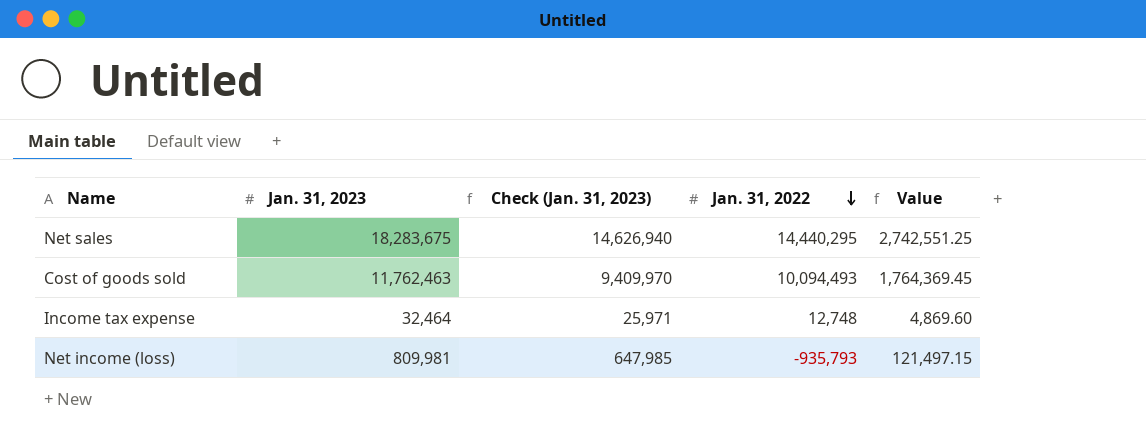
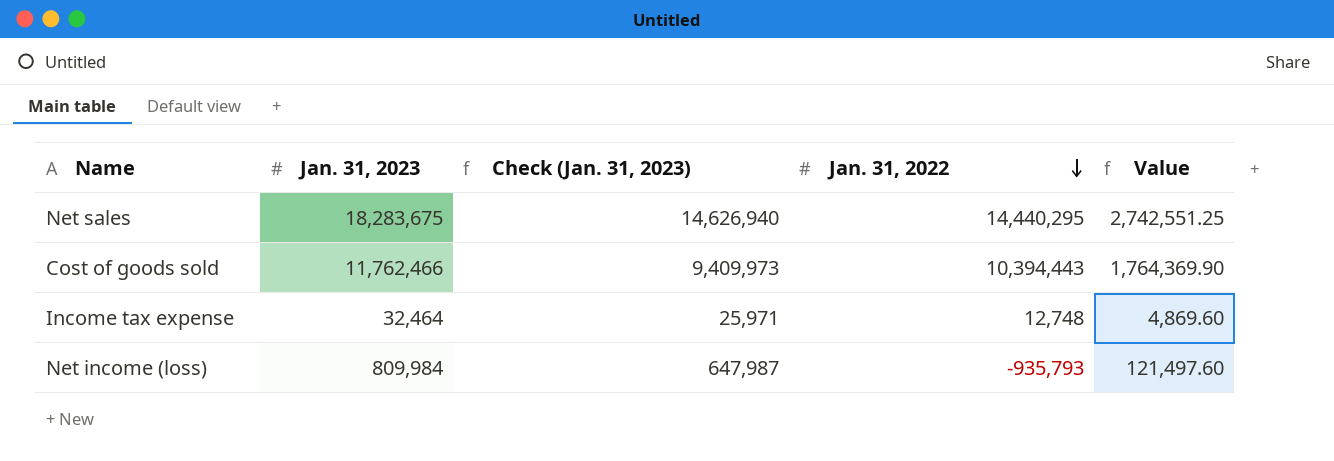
Cost of goods sold | Jan. 31, 2023: 11,762,463 -> 11,762,466
Cost of goods sold | Check (Jan. 31, 2023): 9,409,970 -> 9,409,973
Cost of goods sold | Jan. 31, 2022: 10,094,493 -> 10,394,443
Cost of goods sold | Value: 1,764,369.45 -> 1,764,369.90
Net income (loss) | Jan. 31, 2023: 809,981 -> 809,984
Net income (loss) | Check (Jan. 31, 2023): 647,985 -> 647,987
Net income (loss) | Value: 121,497.15 -> 121,497.60

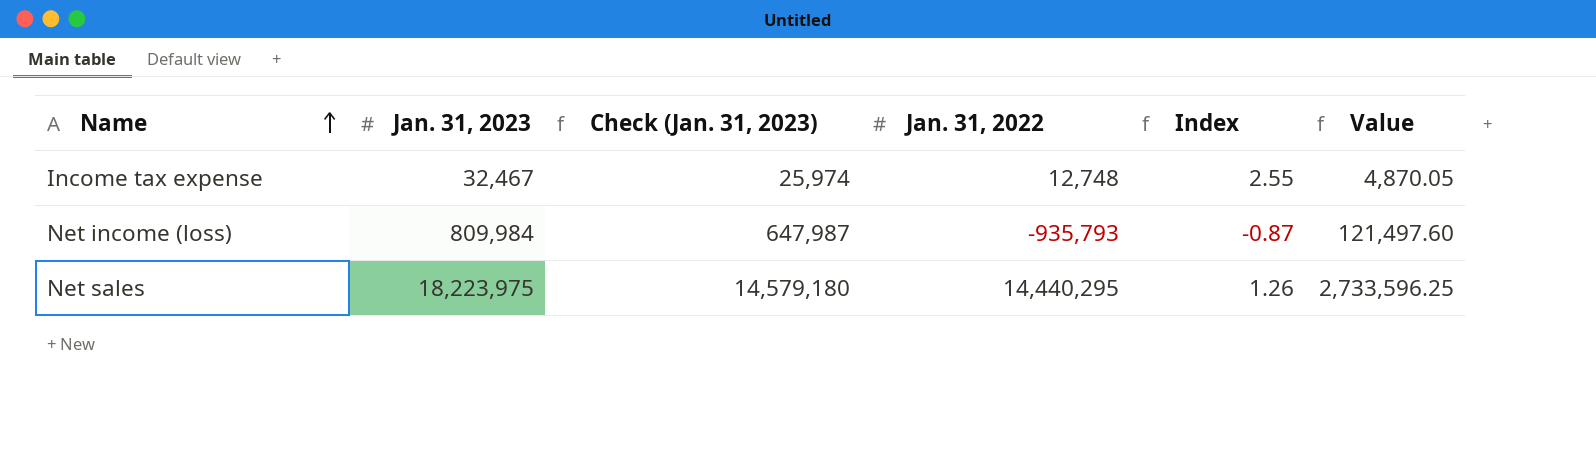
row order: Jan. 31, 2022 descending -> Name ascending
column Index | formula: none -> [Jan. 31, 2023] / [Jan. 31, 2022]
row Cost of goods sold: 11,762,466 | 9,409,973 | 10,394,443 | 1,764,369.90 -> none
Income tax expense | Jan. 31, 2023: 32,464 -> 32,467
Income tax expense | Check (Jan. 31, 2023): 25,971 -> 25,974
Income tax expense | Value: 4,869.60 -> 4,870.05
Net sales | Jan. 31, 2023: 18,283,675 -> 18,223,975
Net sales | Check (Jan. 31, 2023): 14,626,940 -> 14,579,180
Net sales | Value: 2,742,551.25 -> 2,733,596.25

